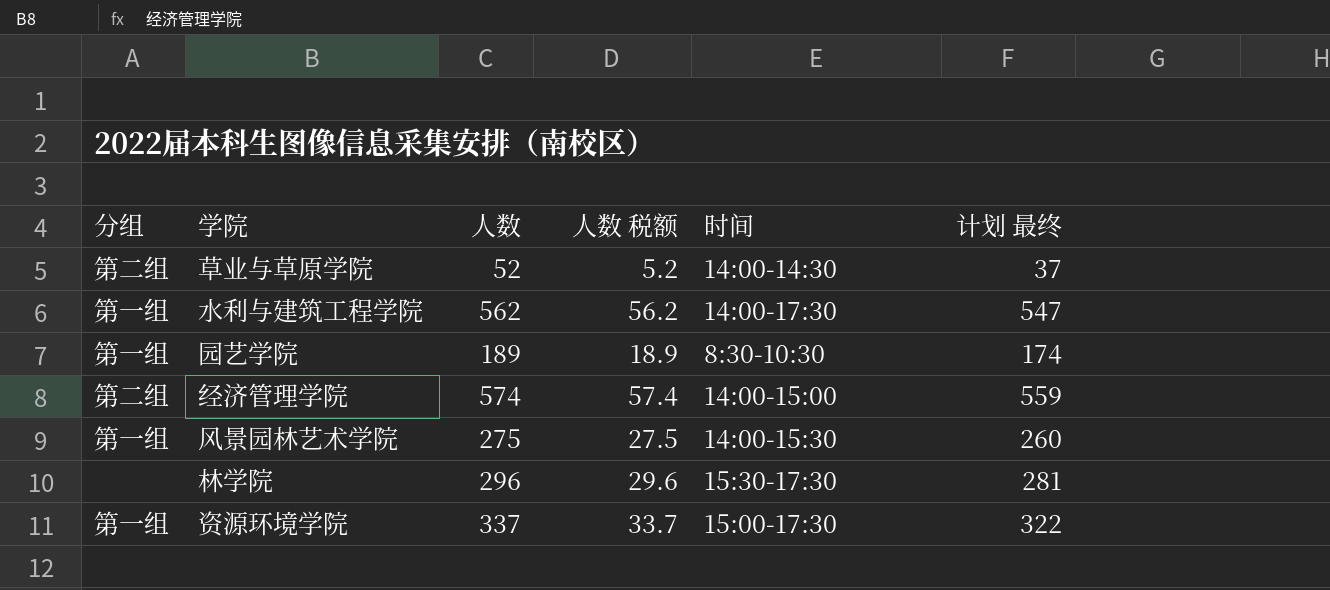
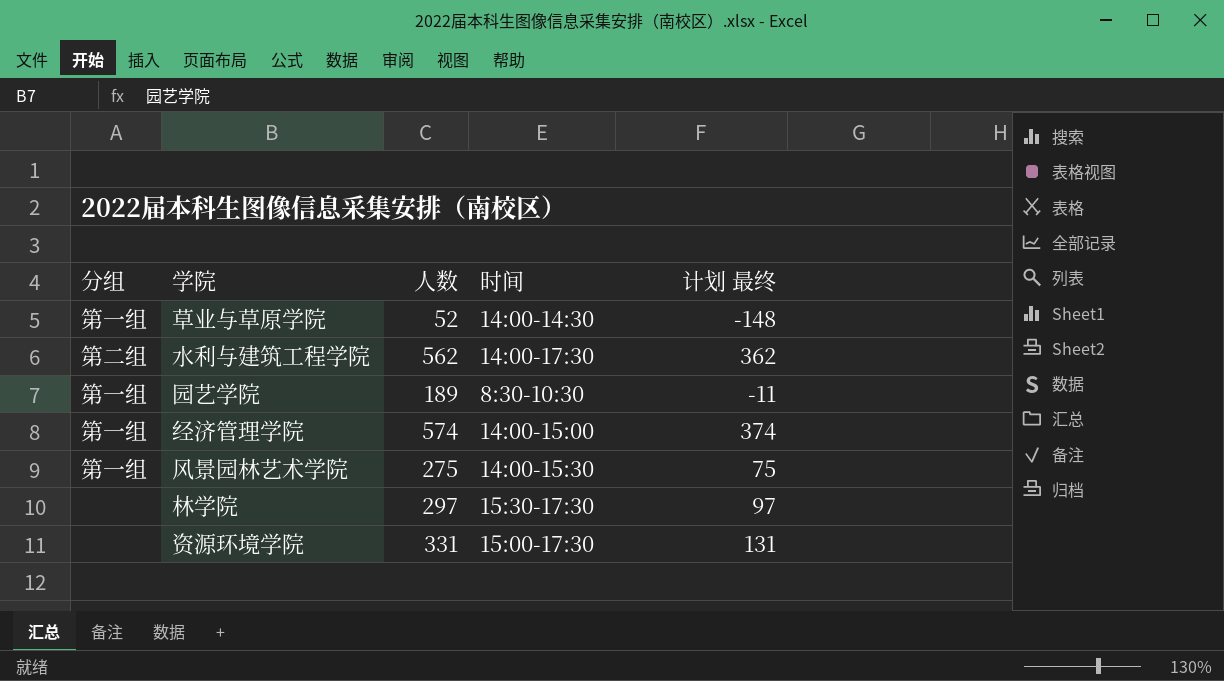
column 人数 税额 | formula: [人数] * 0.1 -> none
column 计划 最终 | formula: [人数] - 15 -> [人数] - 200
草业与草原学院 | 分组: 第二组 -> 第一组
水利与建筑工程学院 | 分组: 第一组 -> 第二组
经济管理学院 | 分组: 第二组 -> 第一组
林学院 | 人数: 296 -> 297
资源环境学院 | 分组: 第一组 -> none
资源环境学院 | 人数: 337 -> 331

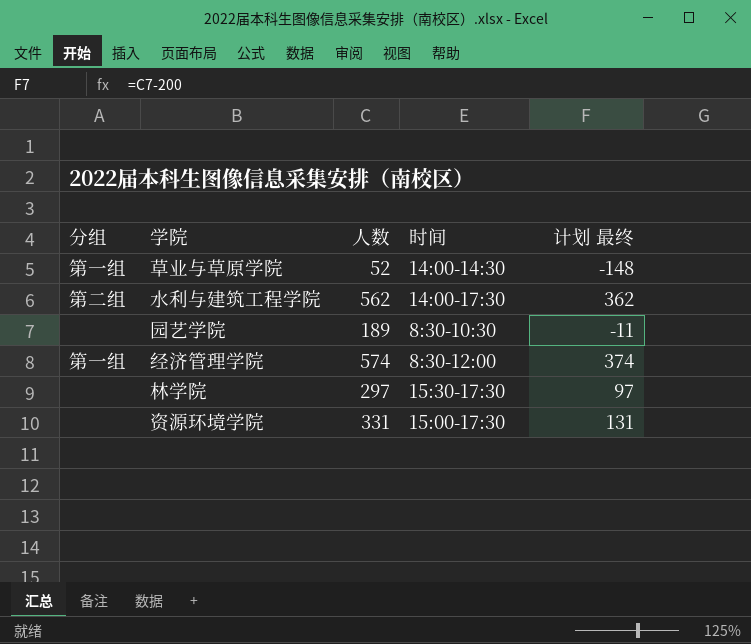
row 风景园林艺术学院: 第一组 | 275 | 14:00-15:30 | 75 -> none
园艺学院 | 分组: 第一组 -> none
经济管理学院 | 时间: 14:00-15:00 -> 8:30-12:00

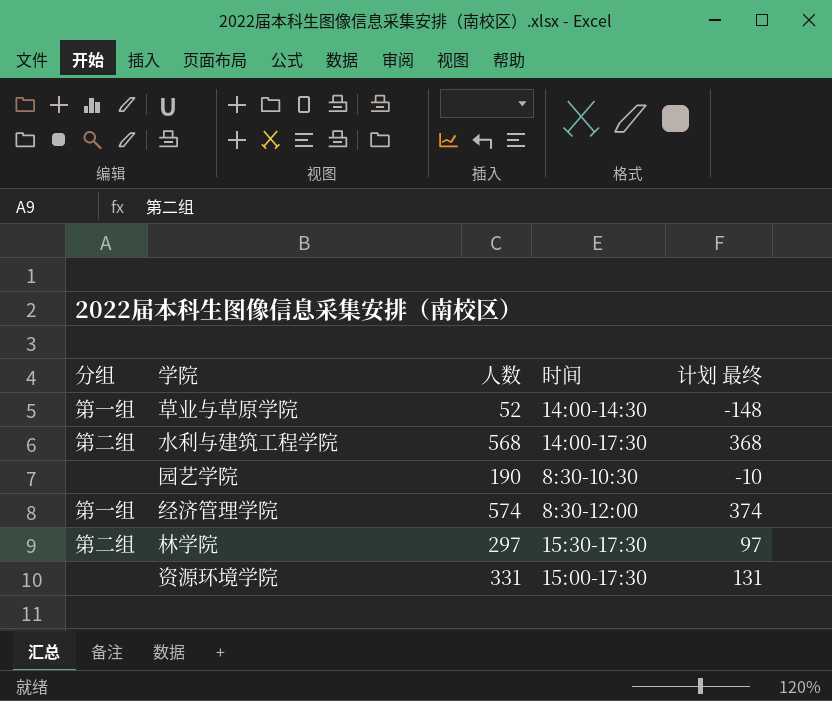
水利与建筑工程学院 | 人数: 562 -> 568
水利与建筑工程学院 | 计划 最终: 362 -> 368
园艺学院 | 人数: 189 -> 190
园艺学院 | 计划 最终: -11 -> -10
林学院 | 分组: none -> 第二组

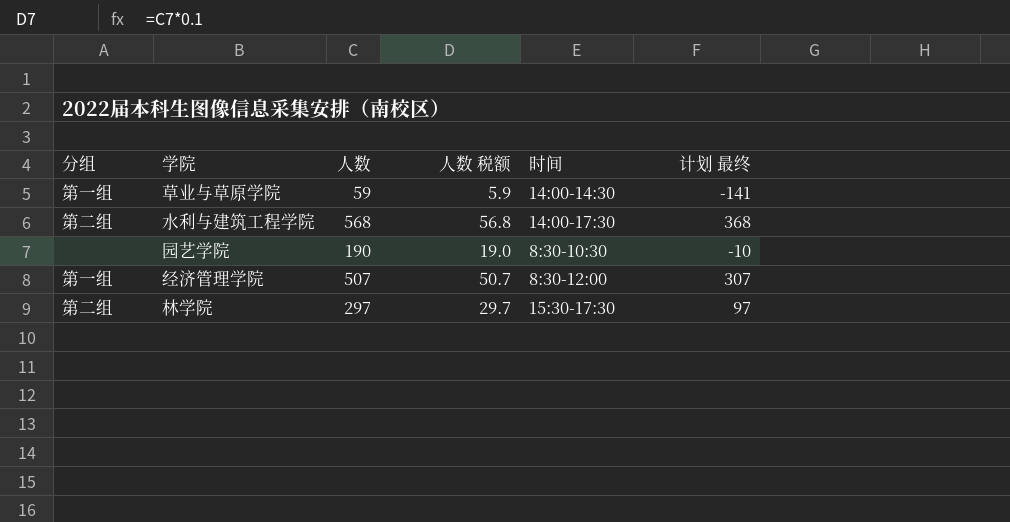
column 人数 税额 | formula: none -> [人数] * 0.1
row 资源环境学院: none | 331 | 15:00-17:30 | 131 -> none
草业与草原学院 | 人数: 52 -> 59
草业与草原学院 | 计划 最终: -148 -> -141
经济管理学院 | 人数: 574 -> 507
经济管理学院 | 计划 最终: 374 -> 307

